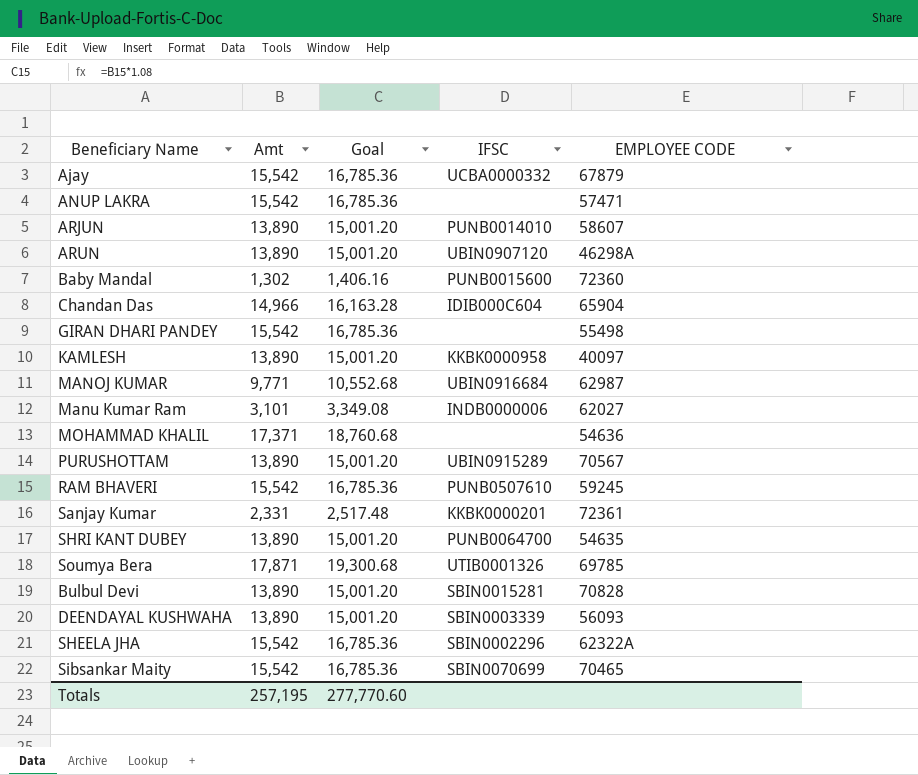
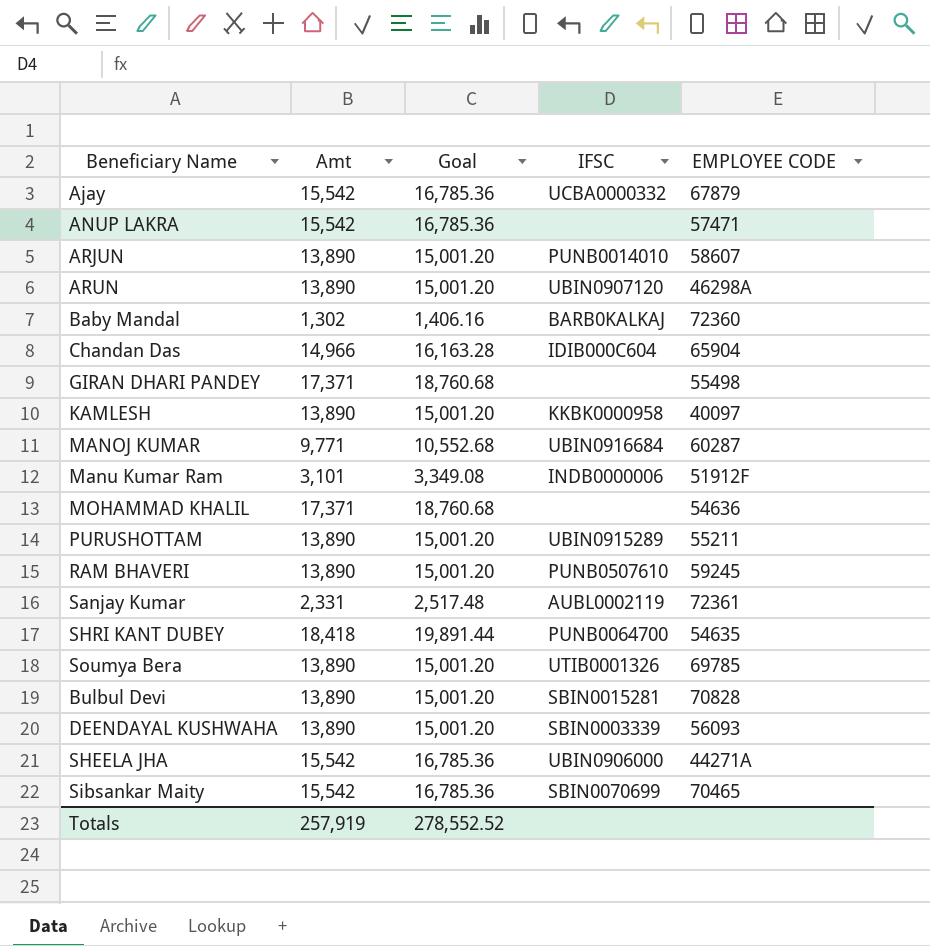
Baby Mandal | IFSC: PUNB0015600 -> BARB0KALKAJ
GIRAN DHARI PANDEY | Amt: 15,542 -> 17,371
GIRAN DHARI PANDEY | Goal: 16,785.36 -> 18,760.68
MANOJ KUMAR | EMPLOYEE CODE: 62987 -> 60287
Manu Kumar Ram | EMPLOYEE CODE: 62027 -> 51912F
PURUSHOTTAM | EMPLOYEE CODE: 70567 -> 55211
RAM BHAVERI | Amt: 15,542 -> 13,890
RAM BHAVERI | Goal: 16,785.36 -> 15,001.20
Sanjay Kumar | IFSC: KKBK0000201 -> AUBL0002119
SHRI KANT DUBEY | Amt: 13,890 -> 18,418
SHRI KANT DUBEY | Goal: 15,001.20 -> 19,891.44
Soumya Bera | Amt: 17,871 -> 13,890
Soumya Bera | Goal: 19,300.68 -> 15,001.20
SHEELA JHA | IFSC: SBIN0002296 -> UBIN0906000
SHEELA JHA | EMPLOYEE CODE: 62322A -> 44271A
Totals | Amt: 257,195 -> 257,919
Totals | Goal: 277,770.60 -> 278,552.52

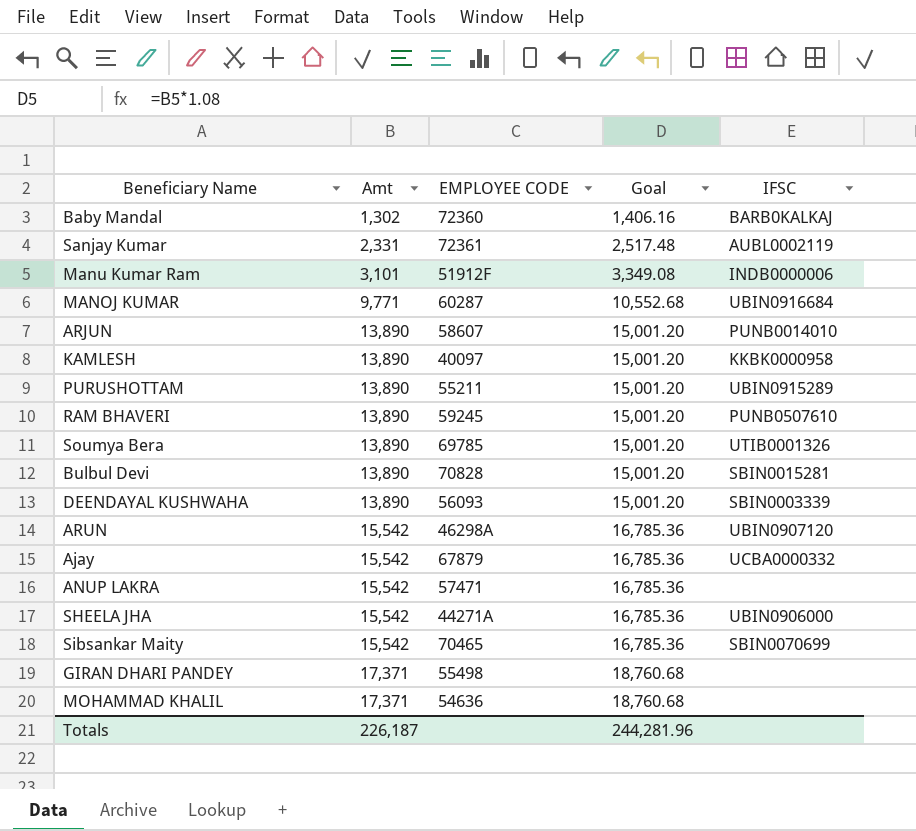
row order: none -> Amt ascending
column EMPLOYEE CODE | position: 5 -> 3
row Chandan Das: 14,966 | 16,163.28 | IDIB000C604 | 65904 -> none
row SHRI KANT DUBEY: 18,418 | 19,891.44 | PUNB0064700 | 54635 -> none
ARUN | Amt: 13,890 -> 15,542
ARUN | Goal: 15,001.20 -> 16,785.36
Totals | Amt: 257,919 -> 226,187
Totals | Goal: 278,552.52 -> 244,281.96

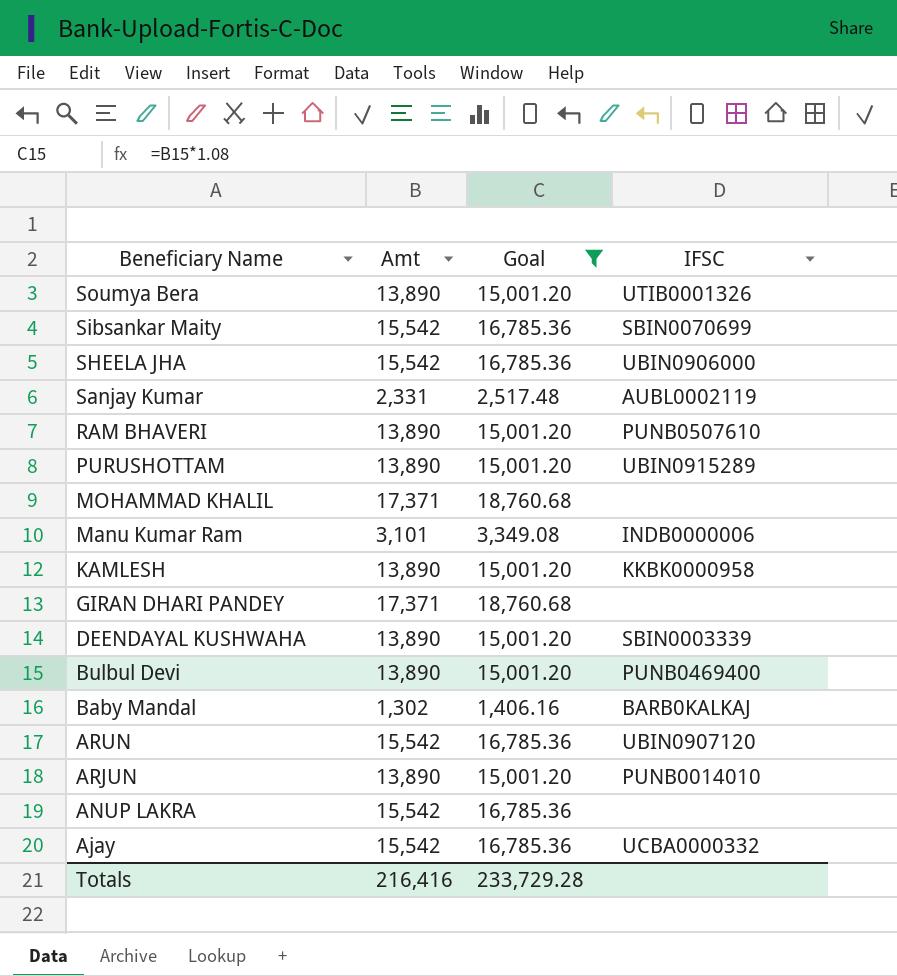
filter: none -> Goal != 10,552.68
row order: Amt ascending -> Beneficiary Name descending
column EMPLOYEE CODE | position: 3 -> none
Bulbul Devi | IFSC: SBIN0015281 -> PUNB0469400
Totals | Amt: 226,187 -> 216,416
Totals | Goal: 244,281.96 -> 233,729.28

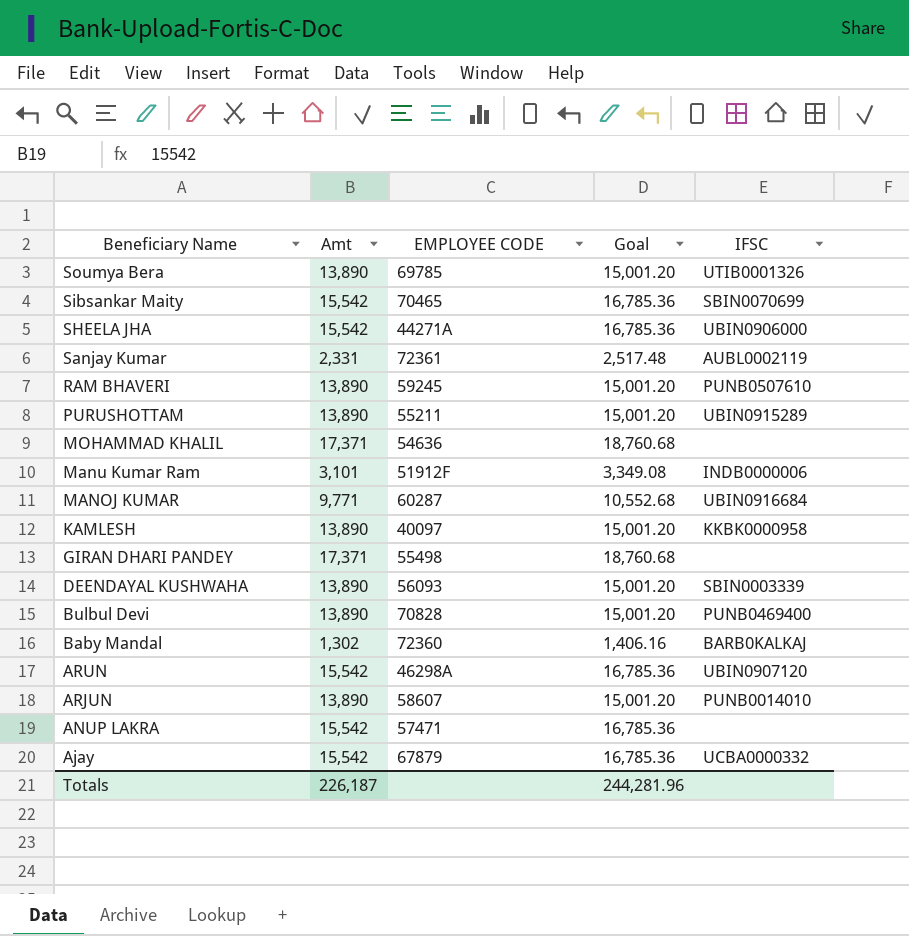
filter: Goal != 10,552.68 -> none
column EMPLOYEE CODE | position: none -> 3
Totals | Amt: 216,416 -> 226,187
Totals | Goal: 233,729.28 -> 244,281.96

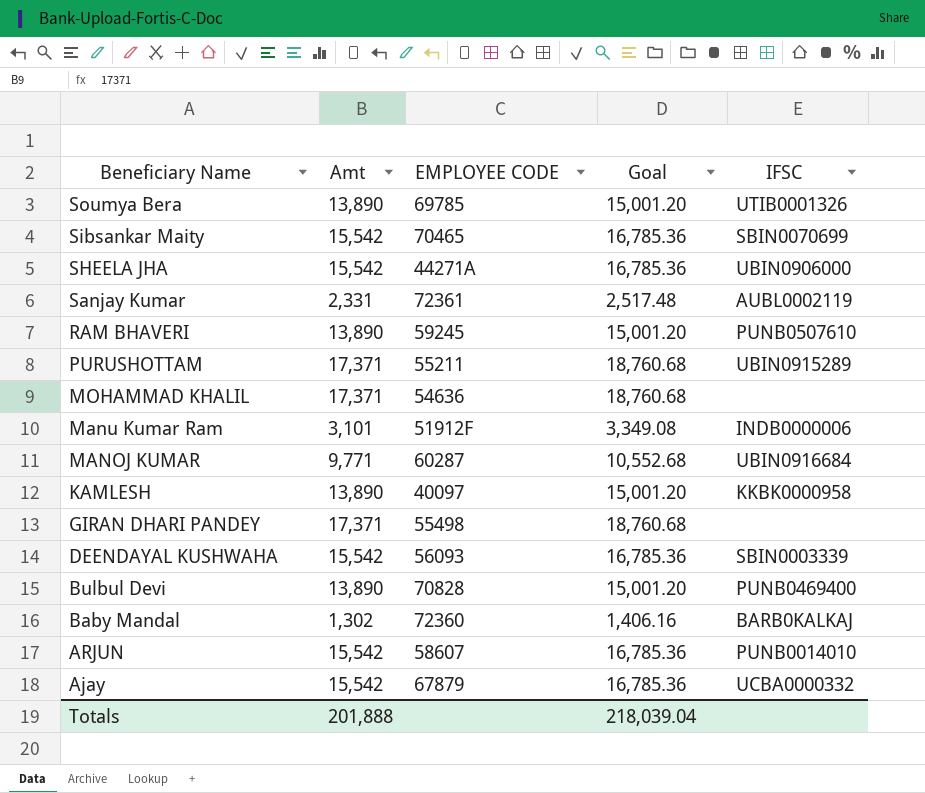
row ARUN: 15,542 | 46298A | 16,785.36 | UBIN0907120 -> none
row ANUP LAKRA: 15,542 | 57471 | 16,785.36 | none -> none
PURUSHOTTAM | Amt: 13,890 -> 17,371
PURUSHOTTAM | Goal: 15,001.20 -> 18,760.68
DEENDAYAL KUSHWAHA | Amt: 13,890 -> 15,542
DEENDAYAL KUSHWAHA | Goal: 15,001.20 -> 16,785.36
ARJUN | Amt: 13,890 -> 15,542
ARJUN | Goal: 15,001.20 -> 16,785.36
Totals | Amt: 226,187 -> 201,888
Totals | Goal: 244,281.96 -> 218,039.04

